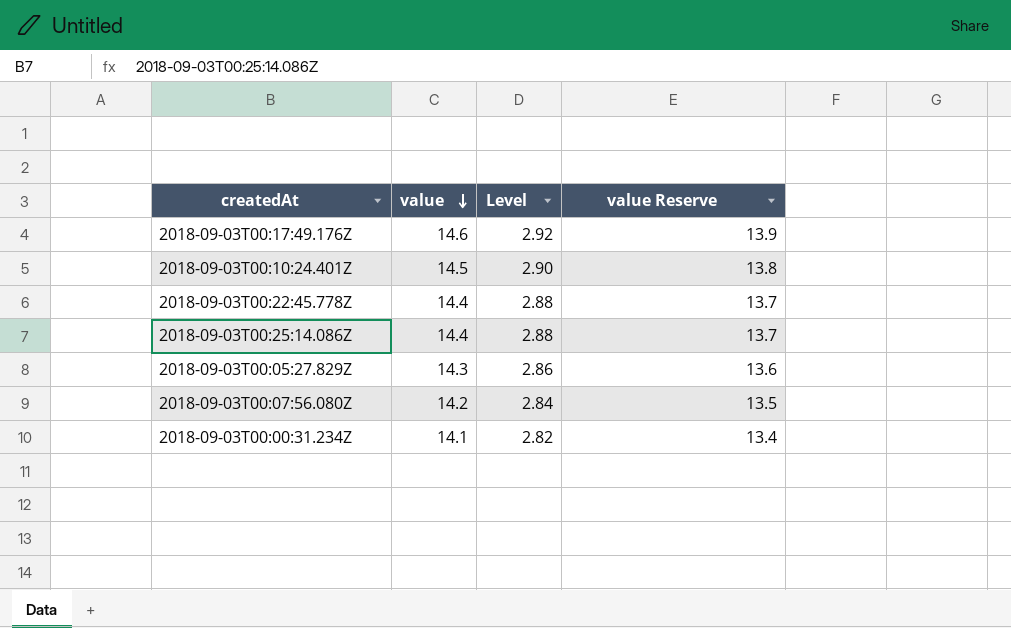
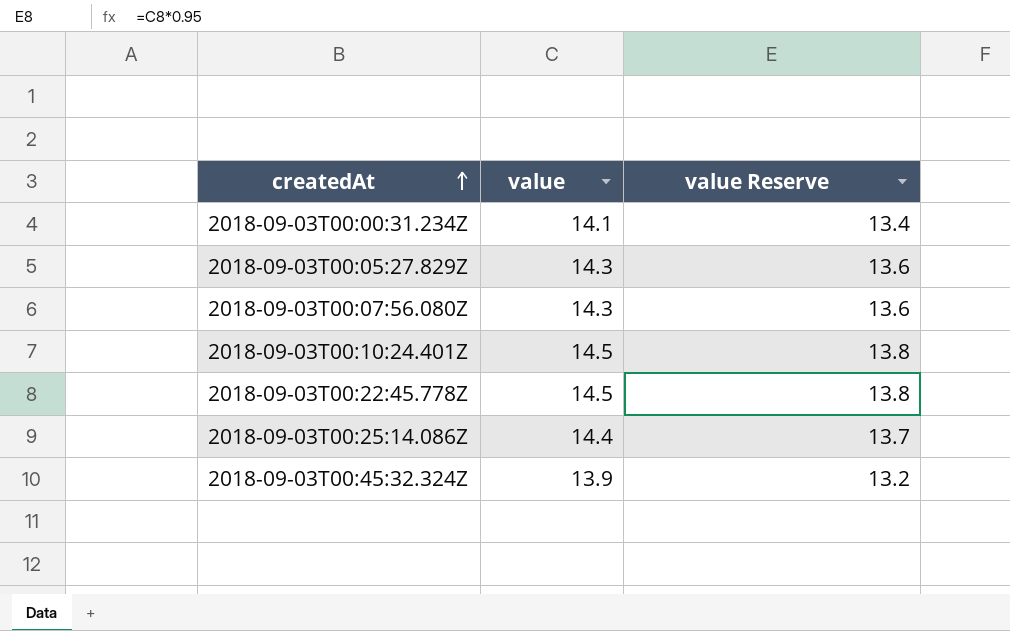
row order: value descending -> createdAt ascending
column Level | formula: [value] * 0.2 -> none
row 2018-09-03T00:17:49.176Z: 14.6 | 2.92 | 13.9 -> none
2018-09-03T00:07:56.080Z | value: 14.2 -> 14.3
2018-09-03T00:07:56.080Z | value Reserve: 13.5 -> 13.6
2018-09-03T00:22:45.778Z | value: 14.4 -> 14.5
2018-09-03T00:22:45.778Z | value Reserve: 13.7 -> 13.8
row 2018-09-03T00:45:32.324Z: none -> 13.9 | 13.2

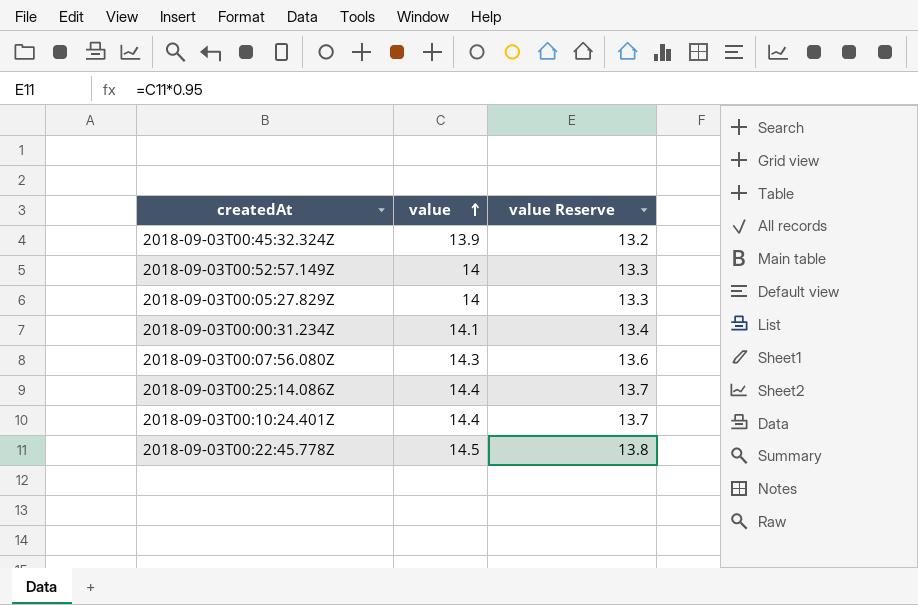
row order: createdAt ascending -> value ascending
row 2018-09-03T00:52:57.149Z: none -> 14 | 13.3
2018-09-03T00:05:27.829Z | value: 14.3 -> 14
2018-09-03T00:05:27.829Z | value Reserve: 13.6 -> 13.3
2018-09-03T00:10:24.401Z | value: 14.5 -> 14.4
2018-09-03T00:10:24.401Z | value Reserve: 13.8 -> 13.7

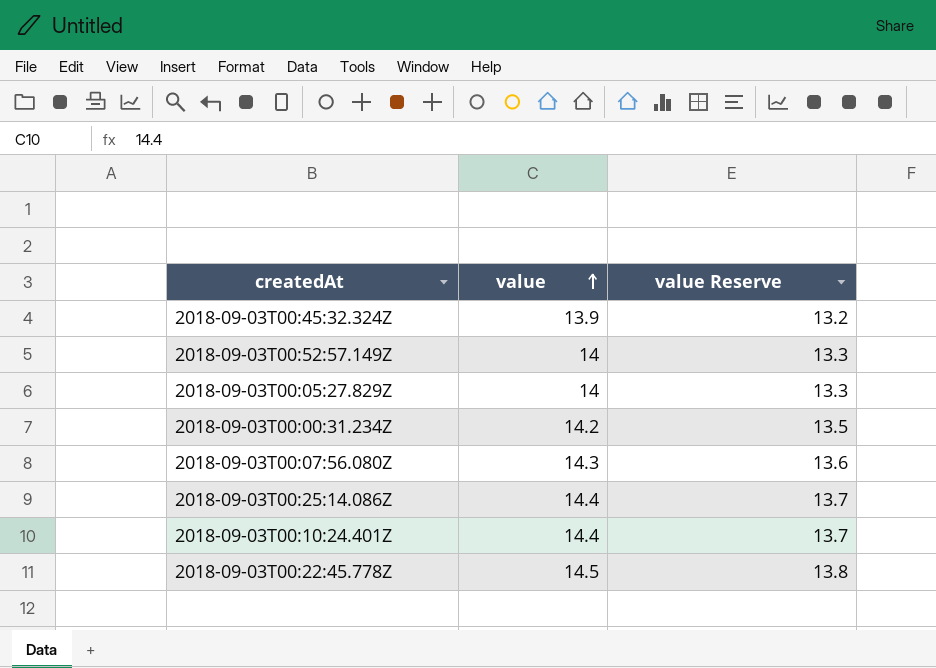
2018-09-03T00:00:31.234Z | value: 14.1 -> 14.2
2018-09-03T00:00:31.234Z | value Reserve: 13.4 -> 13.5

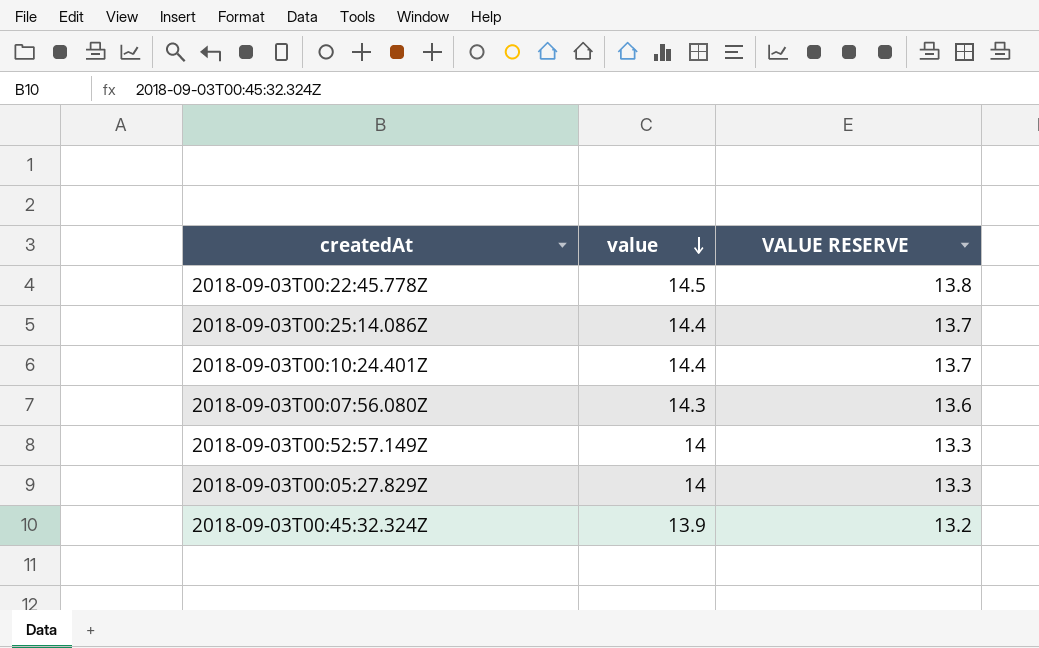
row order: value ascending -> value descending
column name: value Reserve -> VALUE RESERVE
row 2018-09-03T00:00:31.234Z: 14.2 | 13.5 -> none

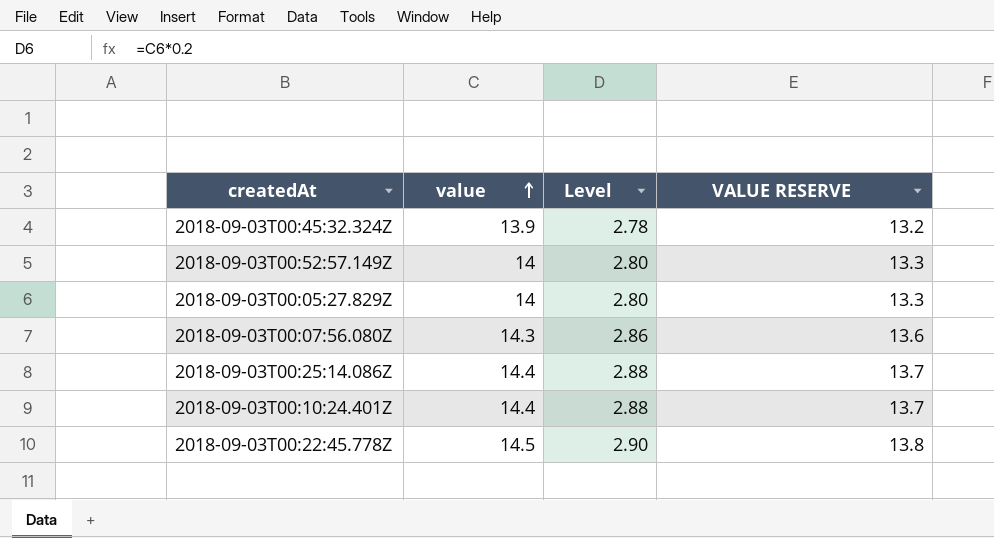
row order: value descending -> value ascending
column Level | formula: none -> [value] * 0.2

